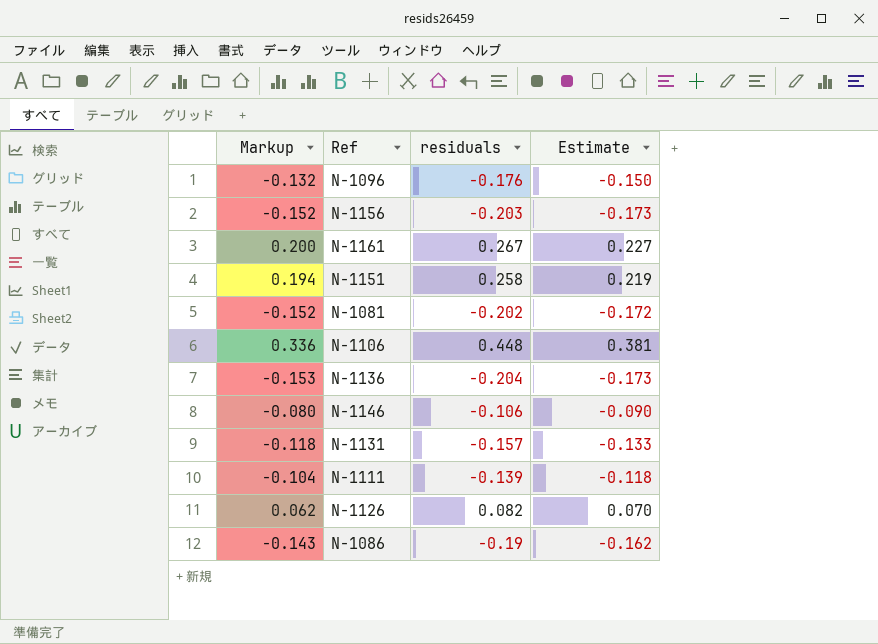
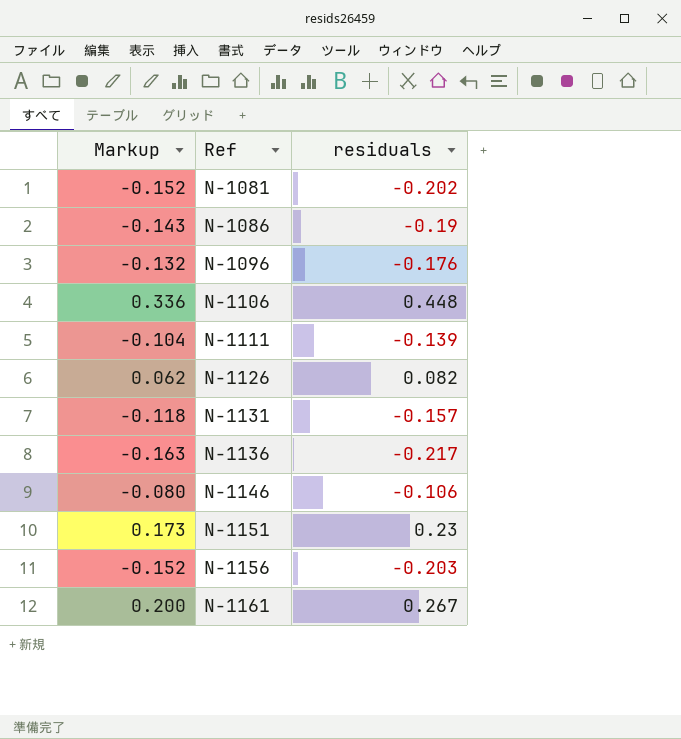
row order: none -> Ref ascending
column Estimate | formula: [residuals] * 0.85 -> none
N-1136 | Markup: -0.153 -> -0.163
N-1136 | residuals: -0.204 -> -0.217
N-1151 | Markup: 0.194 -> 0.173
N-1151 | residuals: 0.258 -> 0.23

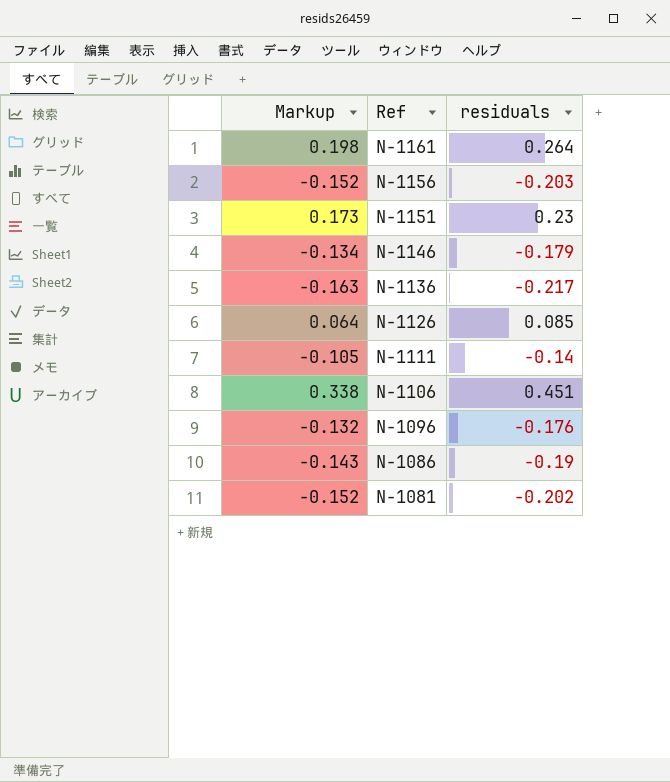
row order: Ref ascending -> Ref descending
row N-1131: -0.118 | -0.157 -> none
N-1161 | Markup: 0.200 -> 0.198
N-1161 | residuals: 0.267 -> 0.264
N-1146 | Markup: -0.080 -> -0.134
N-1146 | residuals: -0.106 -> -0.179
N-1126 | Markup: 0.062 -> 0.064
N-1126 | residuals: 0.082 -> 0.085
N-1111 | Markup: -0.104 -> -0.105
N-1111 | residuals: -0.139 -> -0.14
N-1106 | Markup: 0.336 -> 0.338
N-1106 | residuals: 0.448 -> 0.451

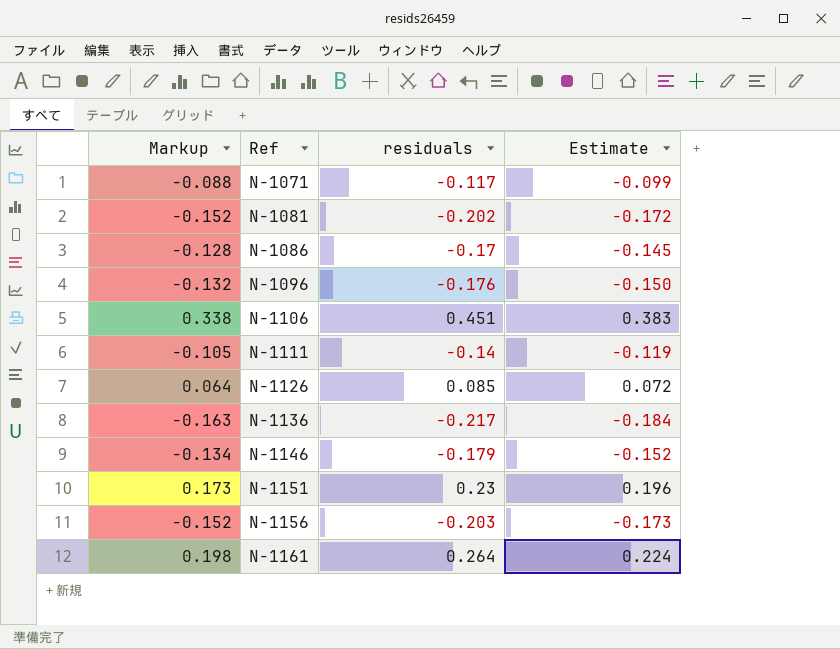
row order: Ref descending -> Ref ascending
column Estimate | formula: none -> [residuals] * 0.85
row N-1071: none -> -0.088 | -0.117 | -0.099
N-1086 | Markup: -0.143 -> -0.128
N-1086 | residuals: -0.19 -> -0.17

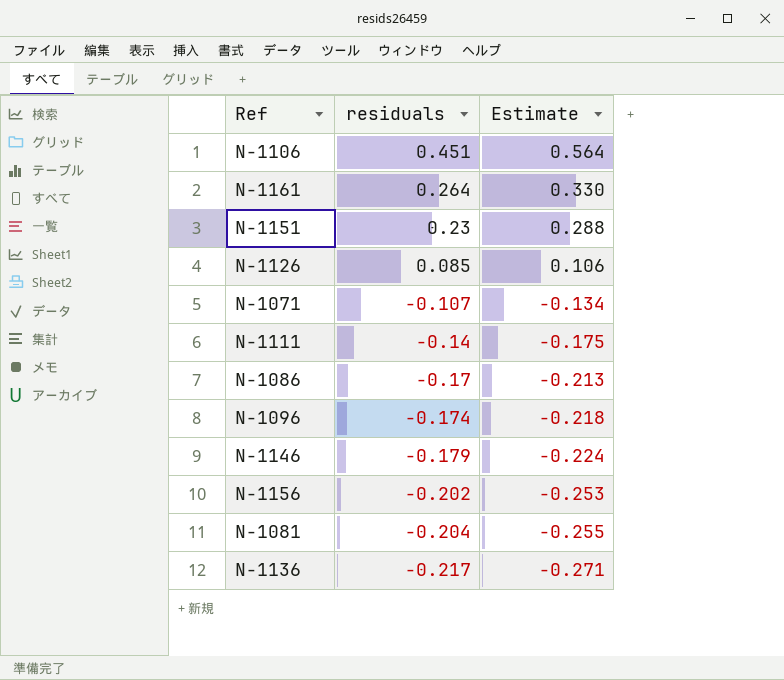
row order: Ref ascending -> residuals descending
column Markup | formula: [residuals] * 0.75 -> none
column Estimate | formula: [residuals] * 0.85 -> [residuals] * 1.25
N-1071 | residuals: -0.117 -> -0.107
N-1096 | residuals: -0.176 -> -0.174
N-1156 | residuals: -0.203 -> -0.202
N-1081 | residuals: -0.202 -> -0.204

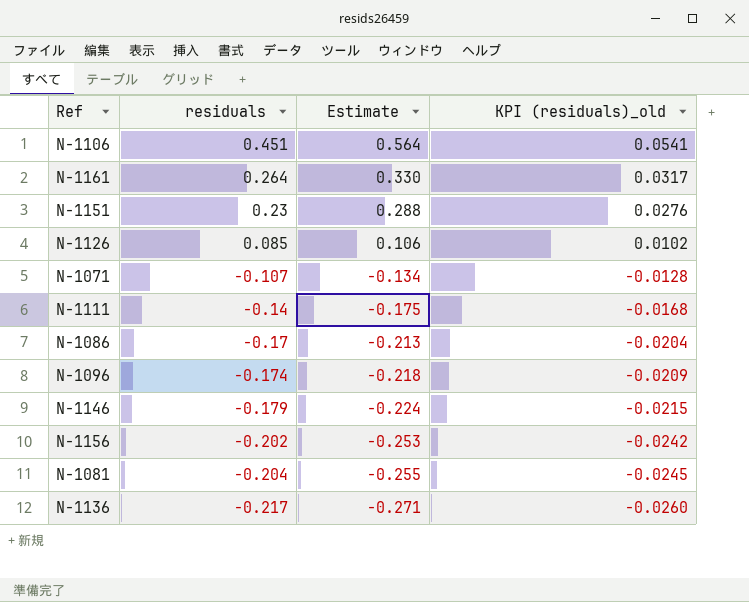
column KPI (residuals)_old | formula: none -> [residuals] * 0.12

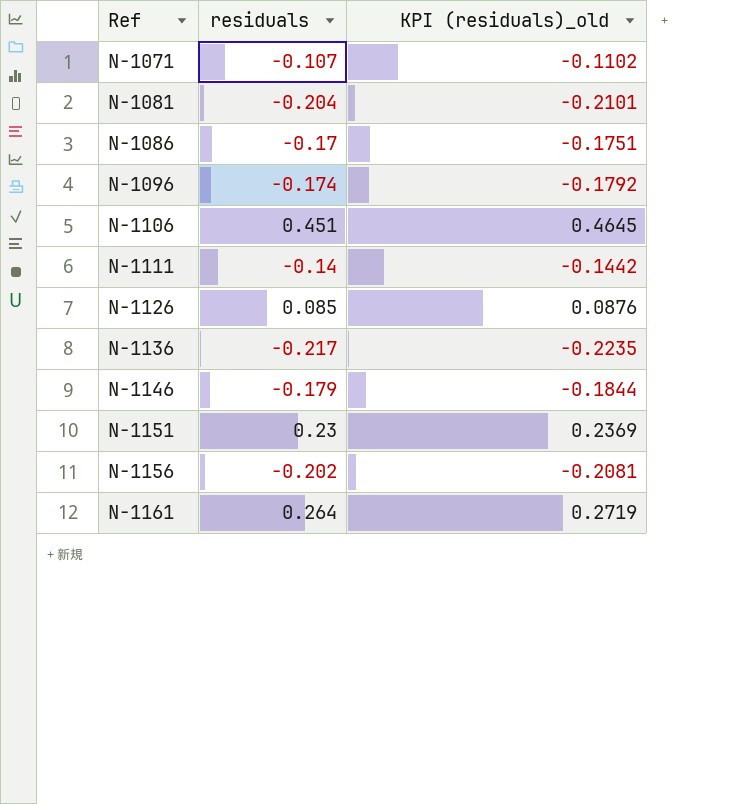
row order: residuals descending -> Ref ascending
column Estimate | formula: [residuals] * 1.25 -> none
column KPI (residuals)_old | formula: [residuals] * 0.12 -> [residuals] * 1.03

